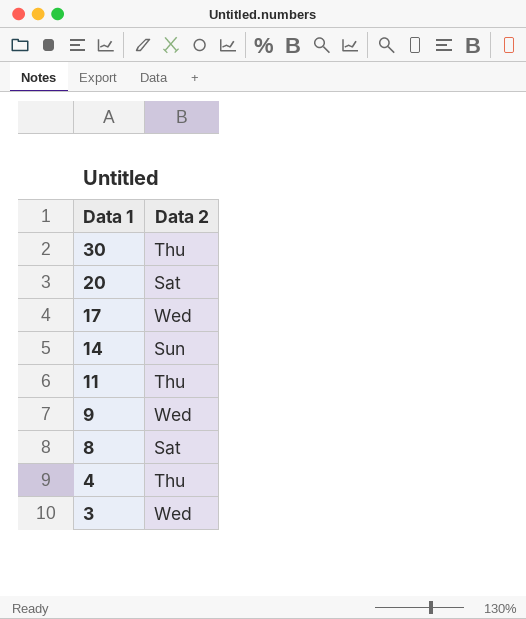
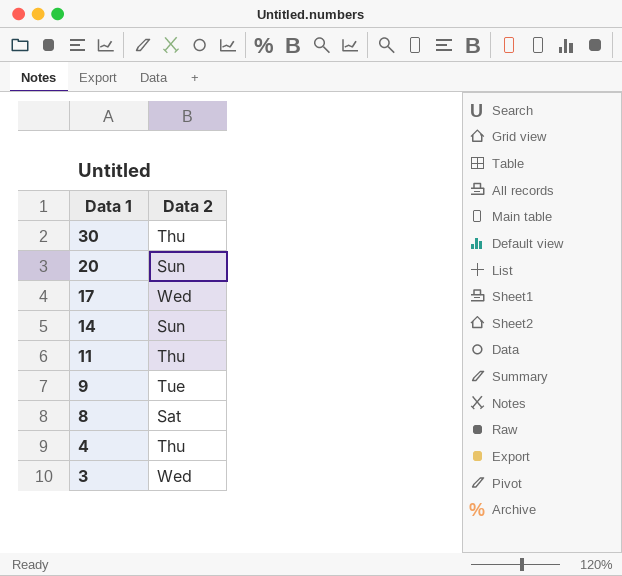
20 | Data 2: Sat -> Sun
9 | Data 2: Wed -> Tue

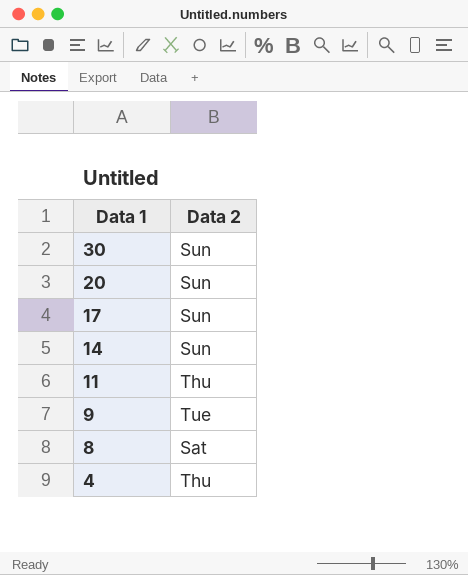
row 3: Wed -> none
30 | Data 2: Thu -> Sun
17 | Data 2: Wed -> Sun

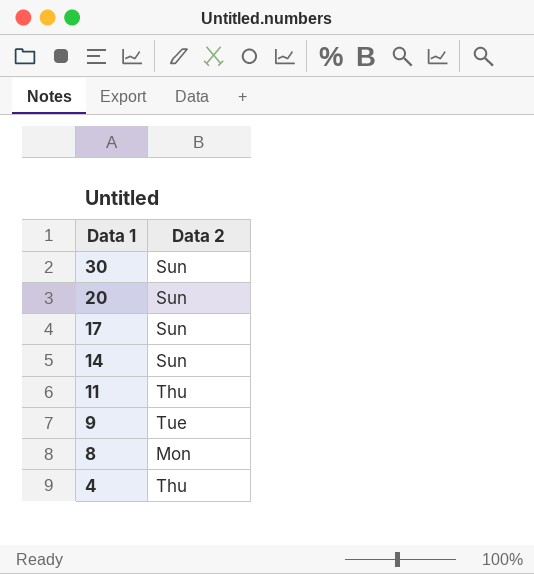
8 | Data 2: Sat -> Mon

